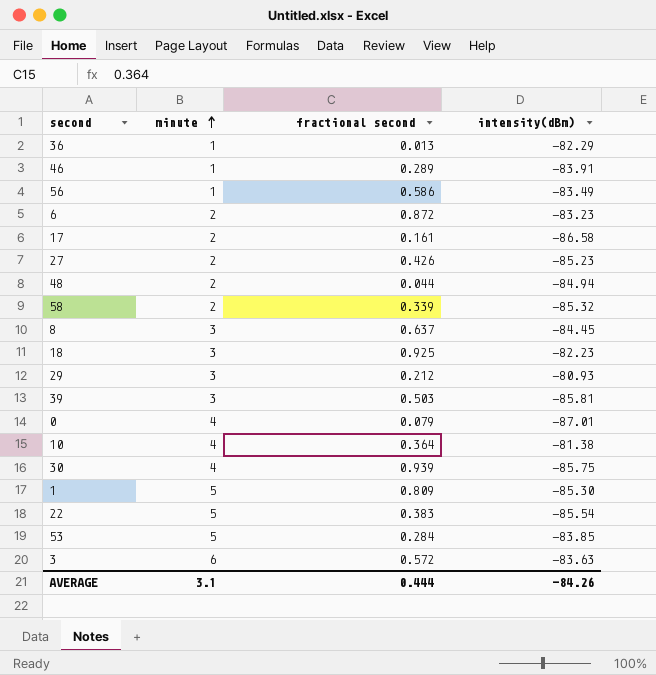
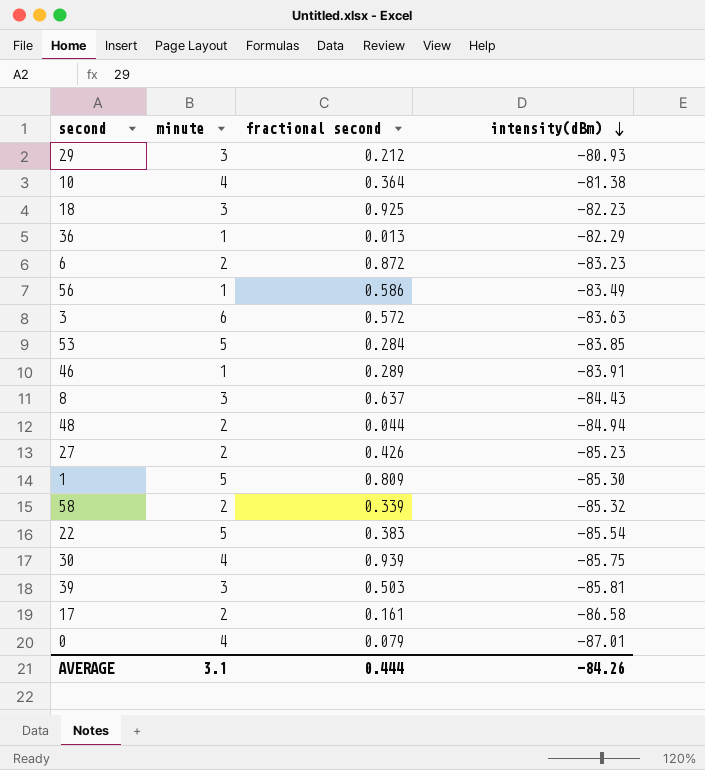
row order: minute ascending -> intensity(dBm) descending
8 | intensity(dBm): -84.45 -> -84.43

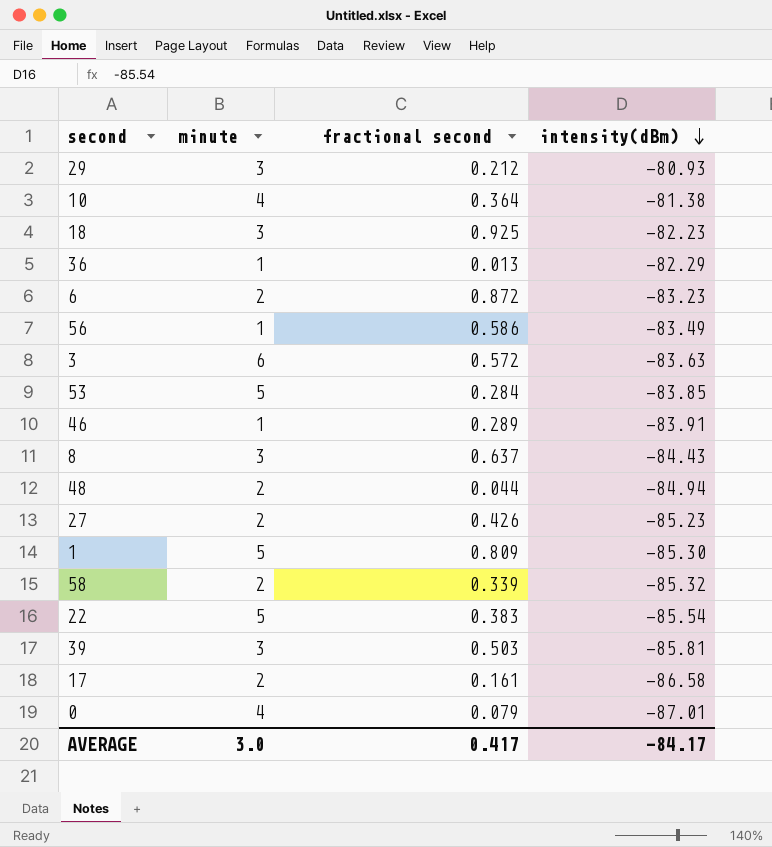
row 30: 4 | 0.939 | -85.75 -> none
AVERAGE | minute: 3.1 -> 3.0
AVERAGE | fractional second: 0.444 -> 0.417
AVERAGE | intensity(dBm): -84.26 -> -84.17

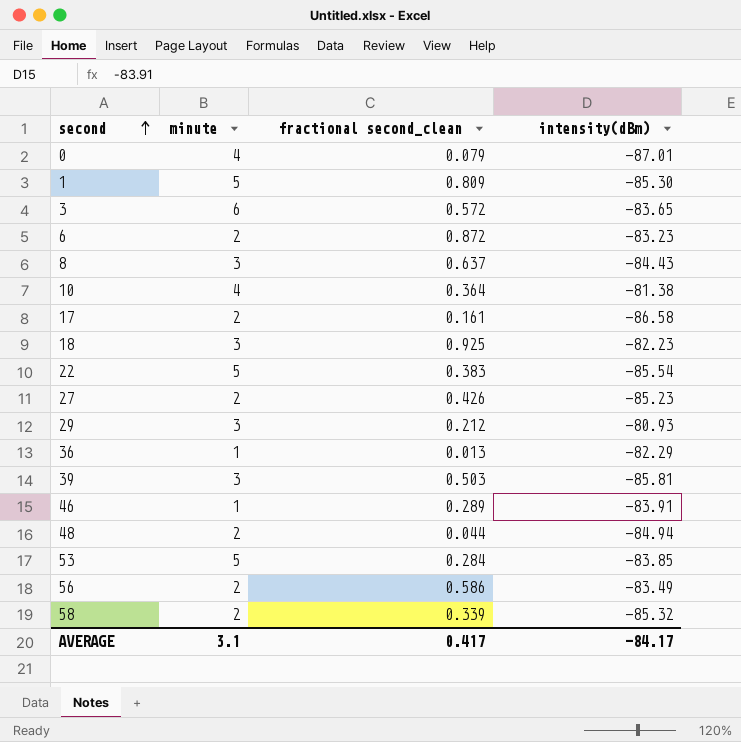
row order: intensity(dBm) descending -> second ascending
column name: fractional second -> fractional second_clean
3 | intensity(dBm): -83.63 -> -83.65
56 | minute: 1 -> 2
AVERAGE | minute: 3.0 -> 3.1

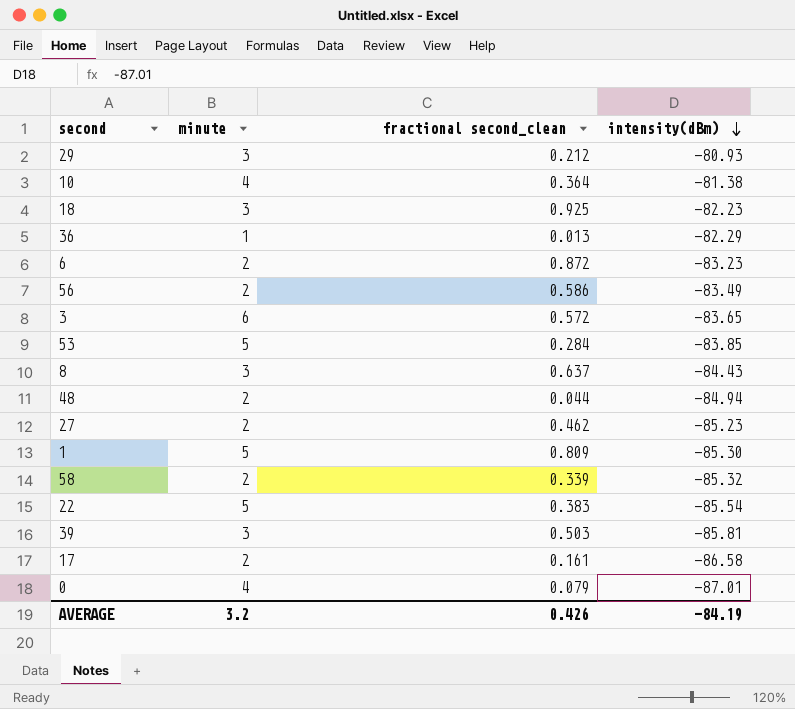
row order: second ascending -> intensity(dBm) descending
row 46: 1 | 0.289 | -83.91 -> none
27 | fractional second_clean: 0.426 -> 0.462
AVERAGE | minute: 3.1 -> 3.2
AVERAGE | fractional second_clean: 0.417 -> 0.426
AVERAGE | intensity(dBm): -84.17 -> -84.19

